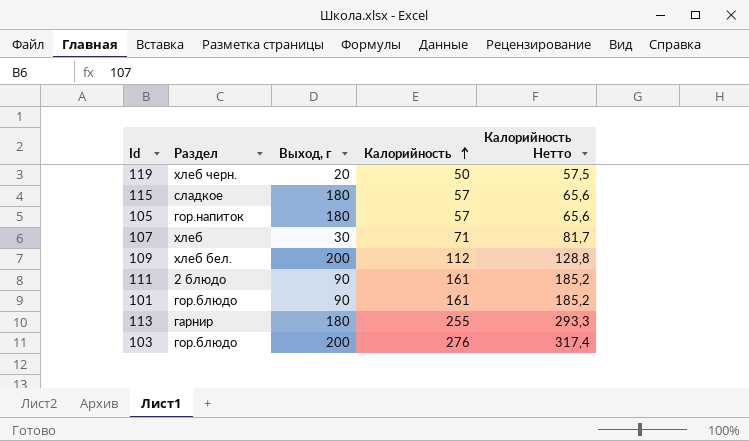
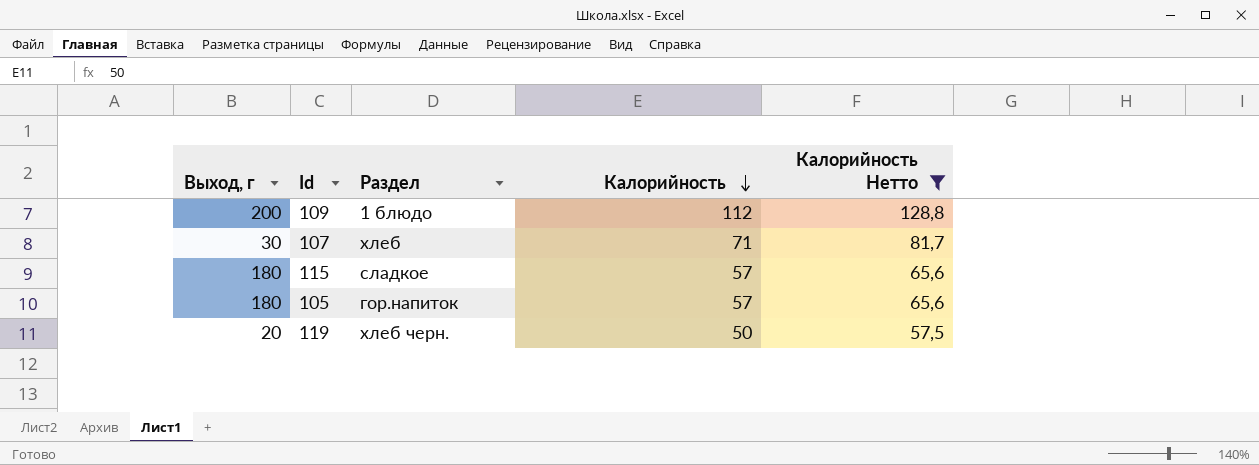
filter: none -> Калорийность Нетто <= 128,8
row order: Калорийность ascending -> Калорийность descending
column Выход, г | position: 3 -> 1
109 | Раздел: хлеб бел. -> 1 блюдо

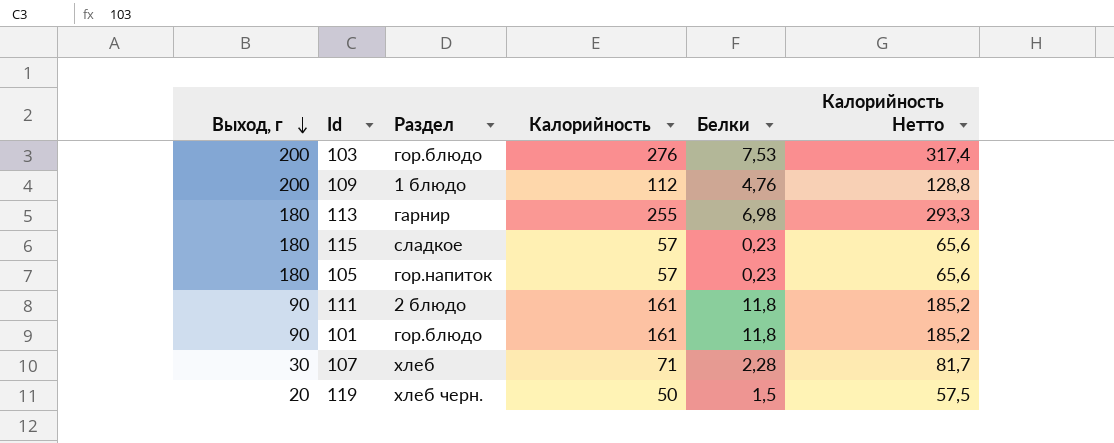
filter: Калорийность Нетто <= 128,8 -> none
row order: Калорийность descending -> Выход, г descending
column Белки | position: none -> 5

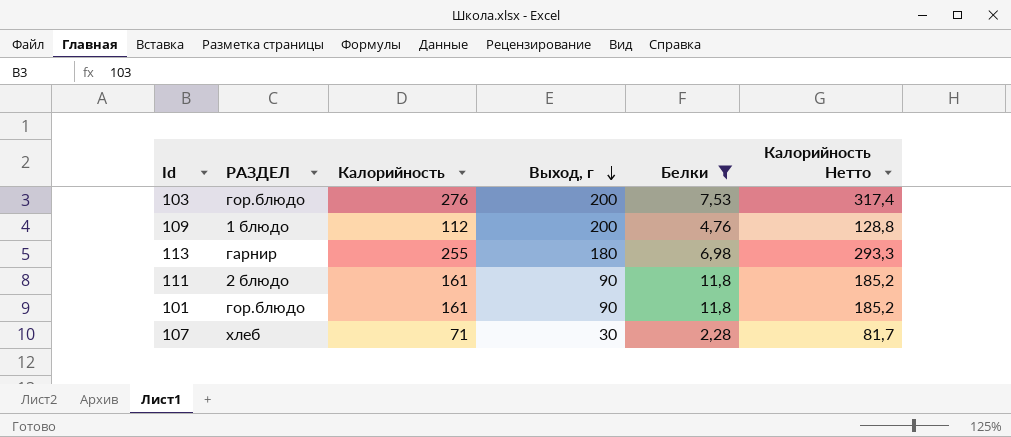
filter: none -> Белки >= 2,28
column name: Раздел -> РАЗДЕЛ
column Выход, г | position: 1 -> 4

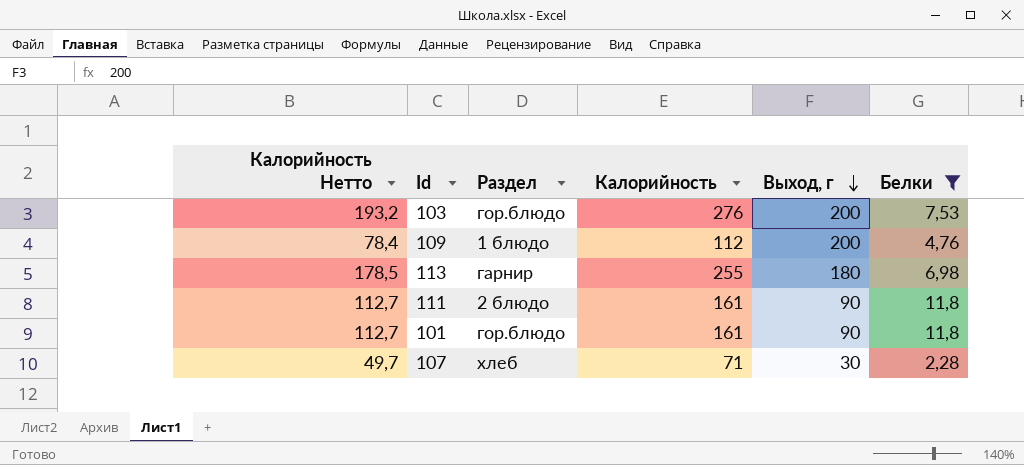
column Калорийность Нетто | formula: [Калорийность] * 1,15 -> [Калорийность] * 0,7
column Калорийность Нетто | position: 6 -> 1
column name: РАЗДЕЛ -> Раздел

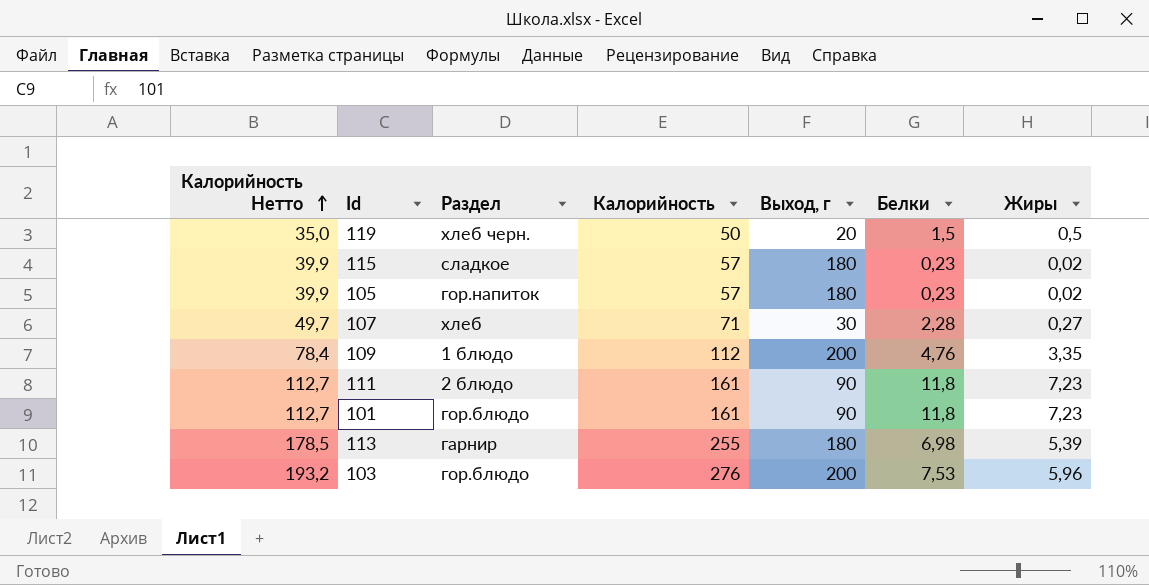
filter: Белки >= 2,28 -> none
row order: Выход, г descending -> Калорийность Нетто ascending
column Жиры | position: none -> 7

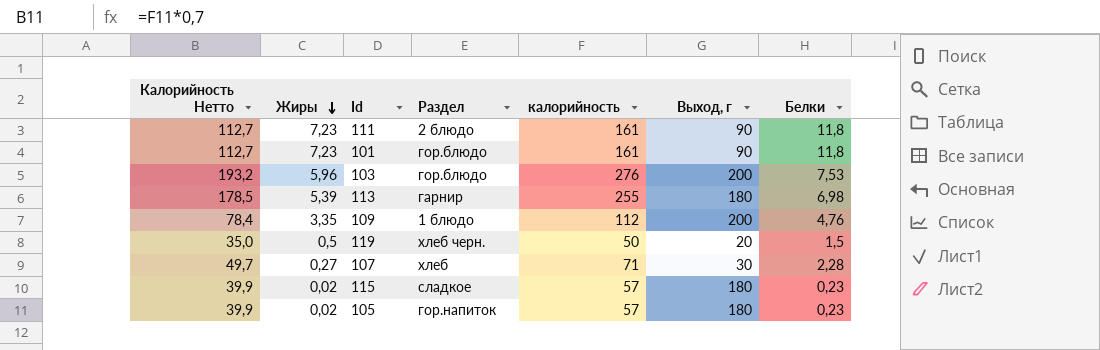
row order: Калорийность Нетто ascending -> Жиры descending
column Жиры | position: 7 -> 2
column name: Калорийность -> калорийность

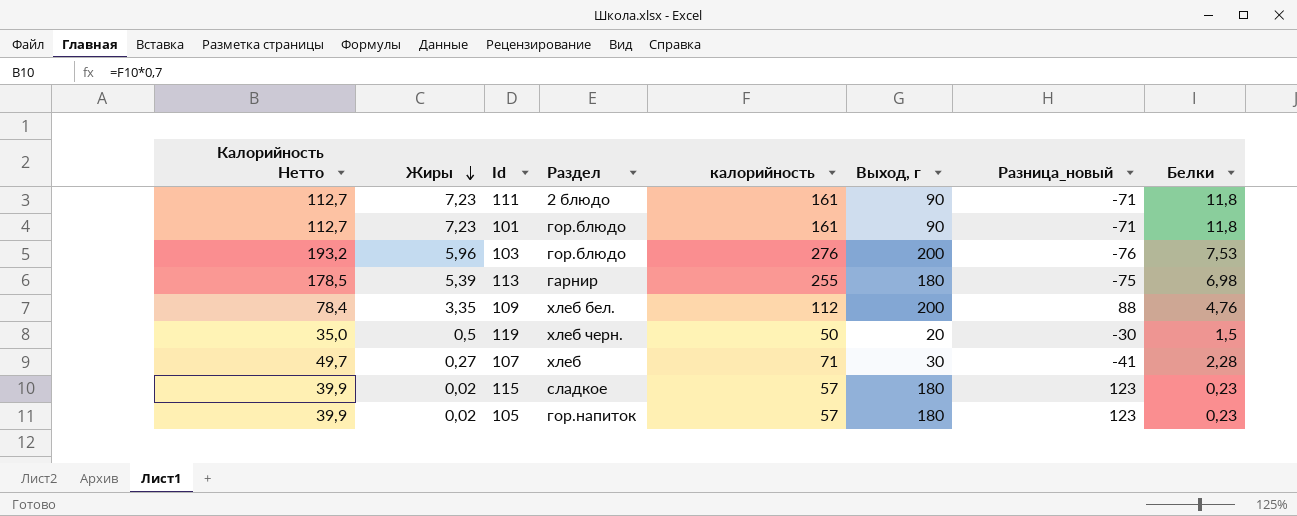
column Разница_новый | formula: none -> [Выход, г] - [калорийность]
109 | Раздел: 1 блюдо -> хлеб бел.

